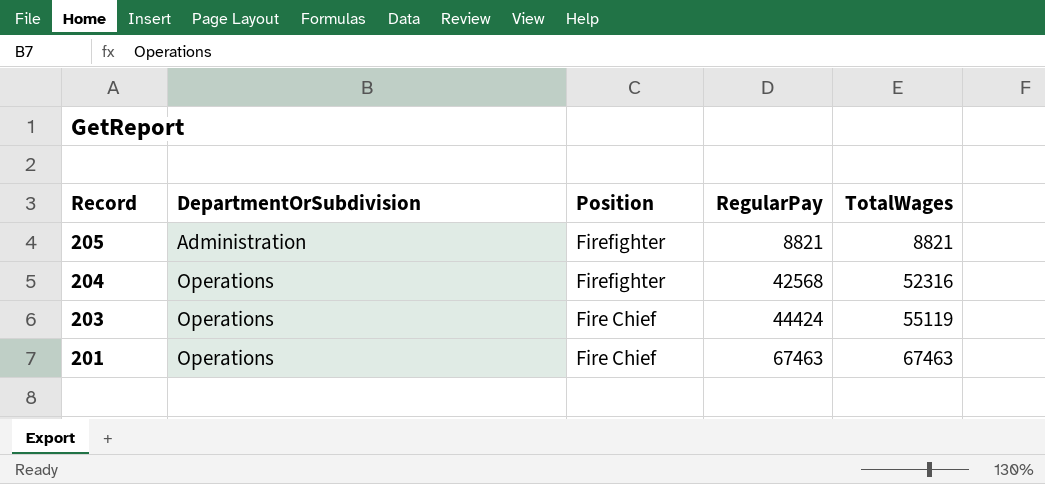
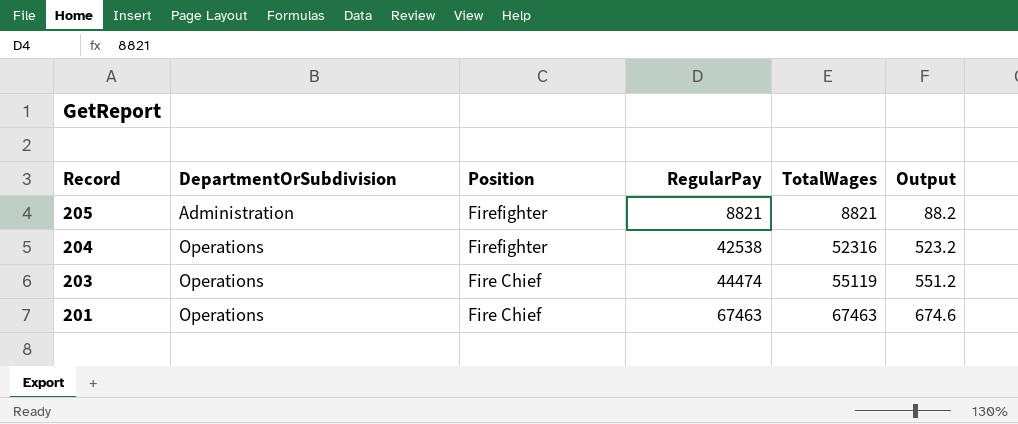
column Output | formula: none -> [TotalWages] * 0.01
204 | RegularPay: 42568 -> 42538
203 | RegularPay: 44424 -> 44474

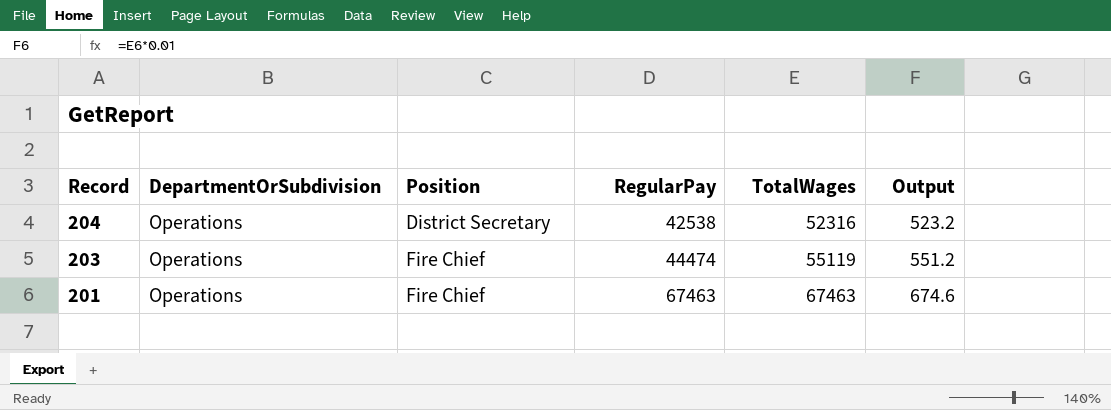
row 205: Administration | Firefighter | 8821 | 8821 | 88.2 -> none
204 | Position: Firefighter -> District Secretary

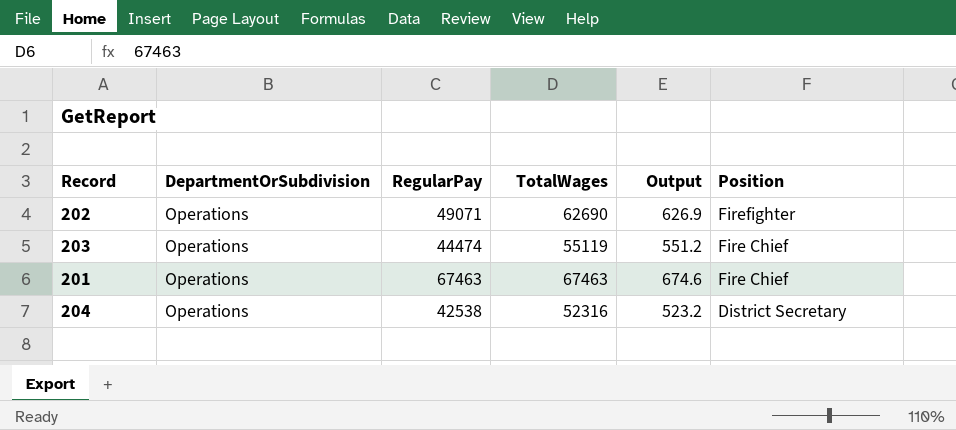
row order: Record descending -> Position descending
column Position | position: 3 -> 6
row 202: none -> Operations | 49071 | 62690 | 626.9 | Firefighter

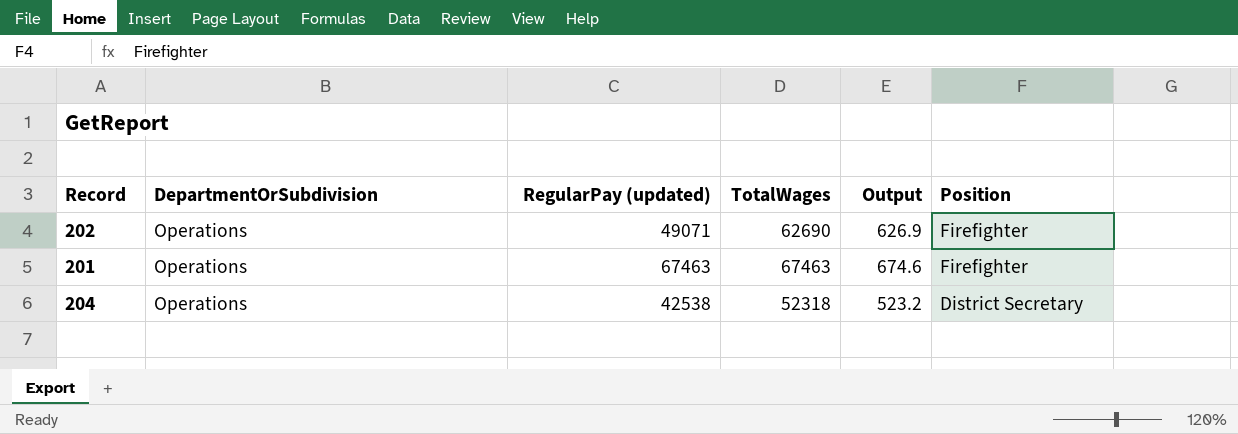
column name: RegularPay -> RegularPay (updated)
row 203: Operations | 44474 | 55119 | 551.2 | Fire Chief -> none
201 | Position: Fire Chief -> Firefighter
204 | TotalWages: 52316 -> 52318

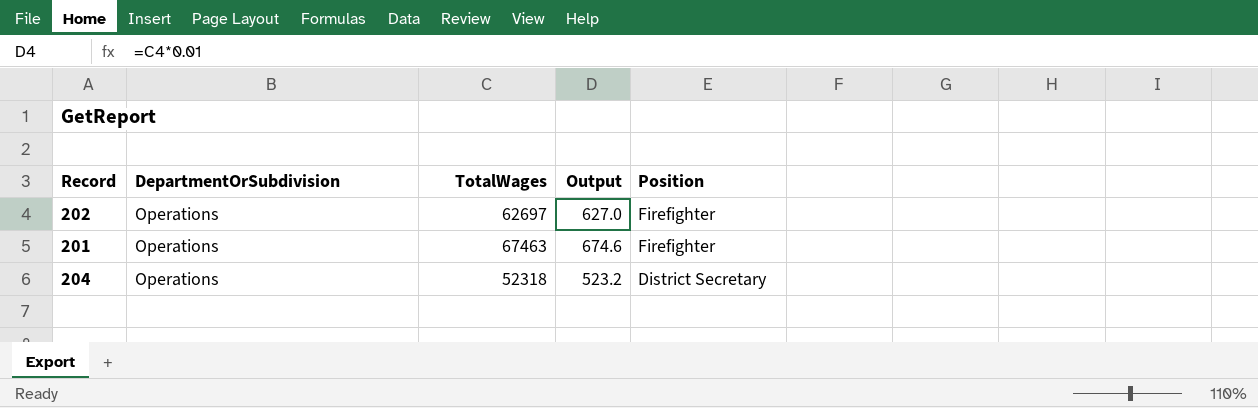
column RegularPay (updated) | position: 3 -> none
202 | TotalWages: 62690 -> 62697
202 | Output: 626.9 -> 627.0

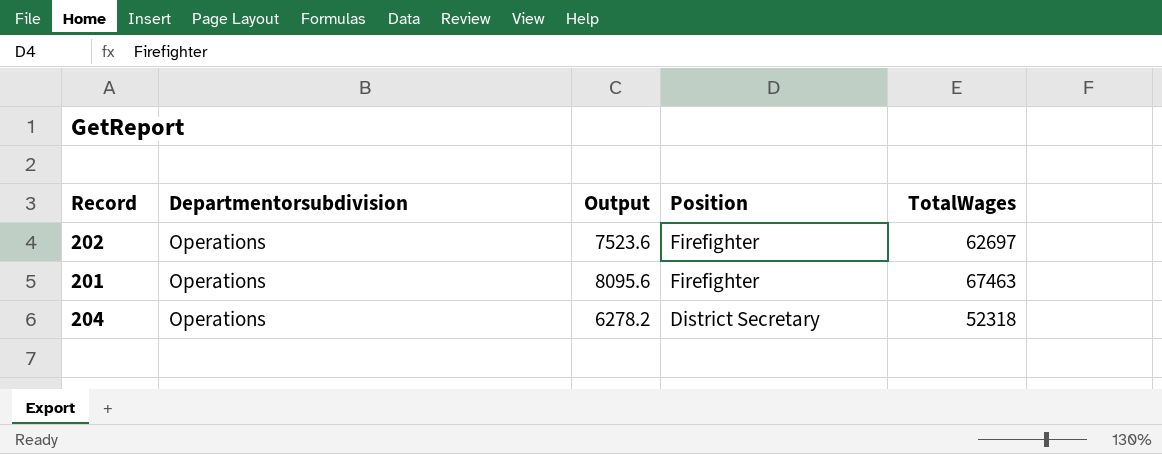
column name: DepartmentOrSubdivision -> Departmentorsubdivision
column Output | formula: [TotalWages] * 0.01 -> [TotalWages] * 0.12
column TotalWages | position: 3 -> 5

